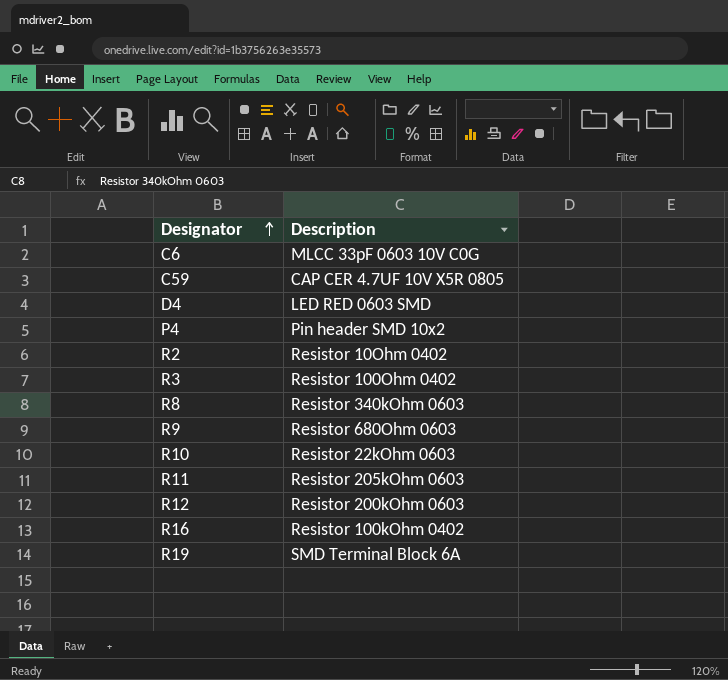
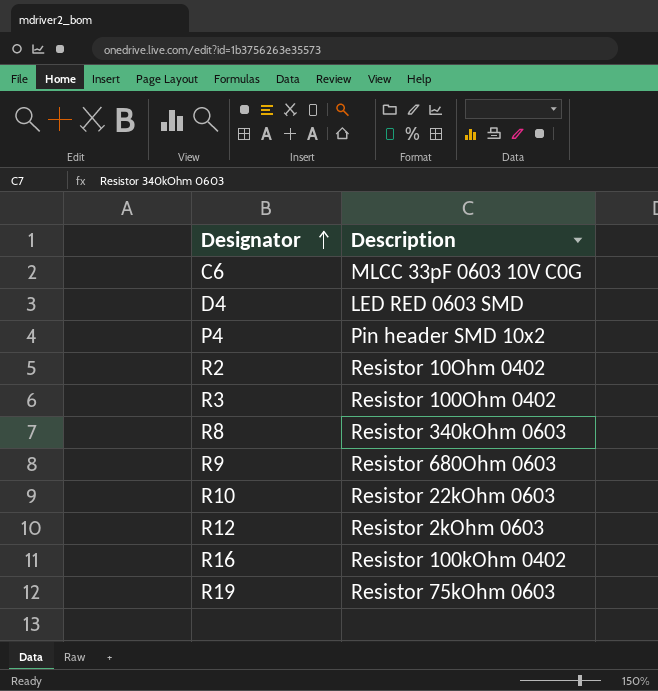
row C59: CAP CER 4.7UF 10V X5R 0805 -> none
row R11: Resistor 205kOhm 0603 -> none
R12 | Description: Resistor 200kOhm 0603 -> Resistor 2kOhm 0603
R19 | Description: SMD Terminal Block 6A -> Resistor 75kOhm 0603

